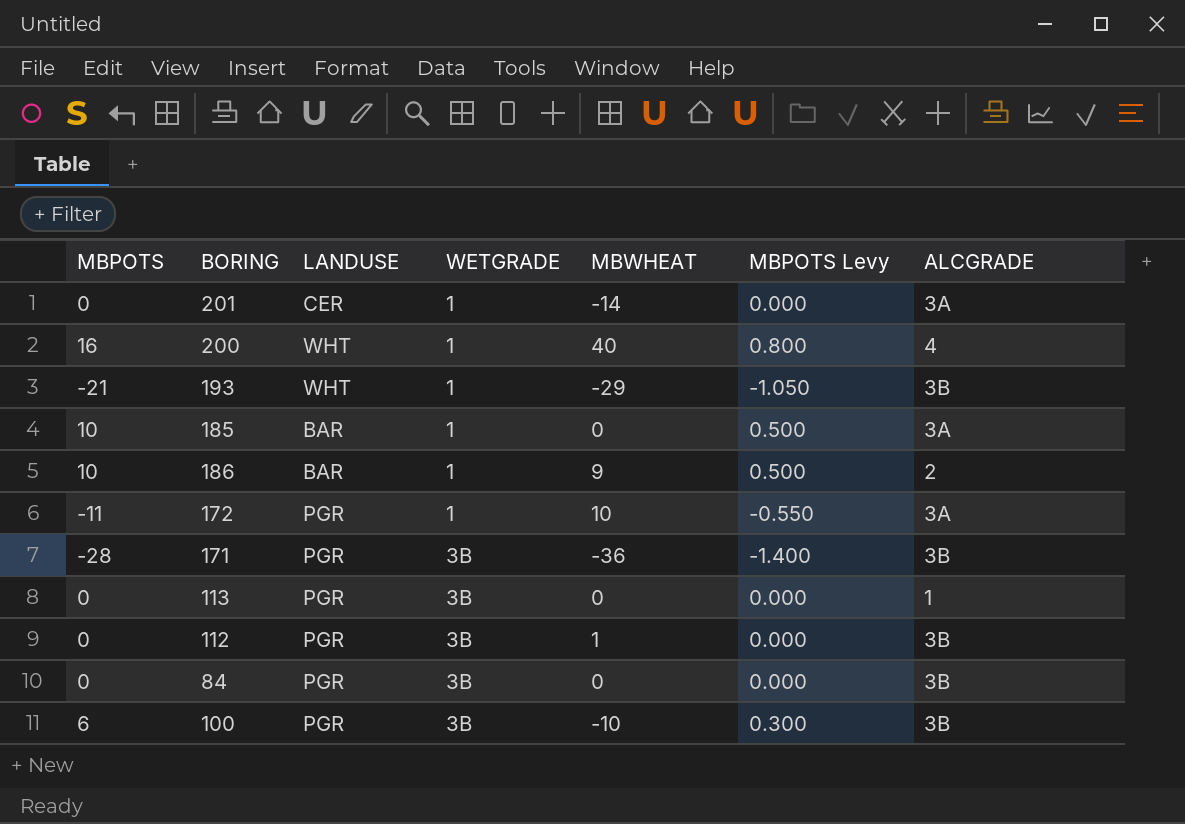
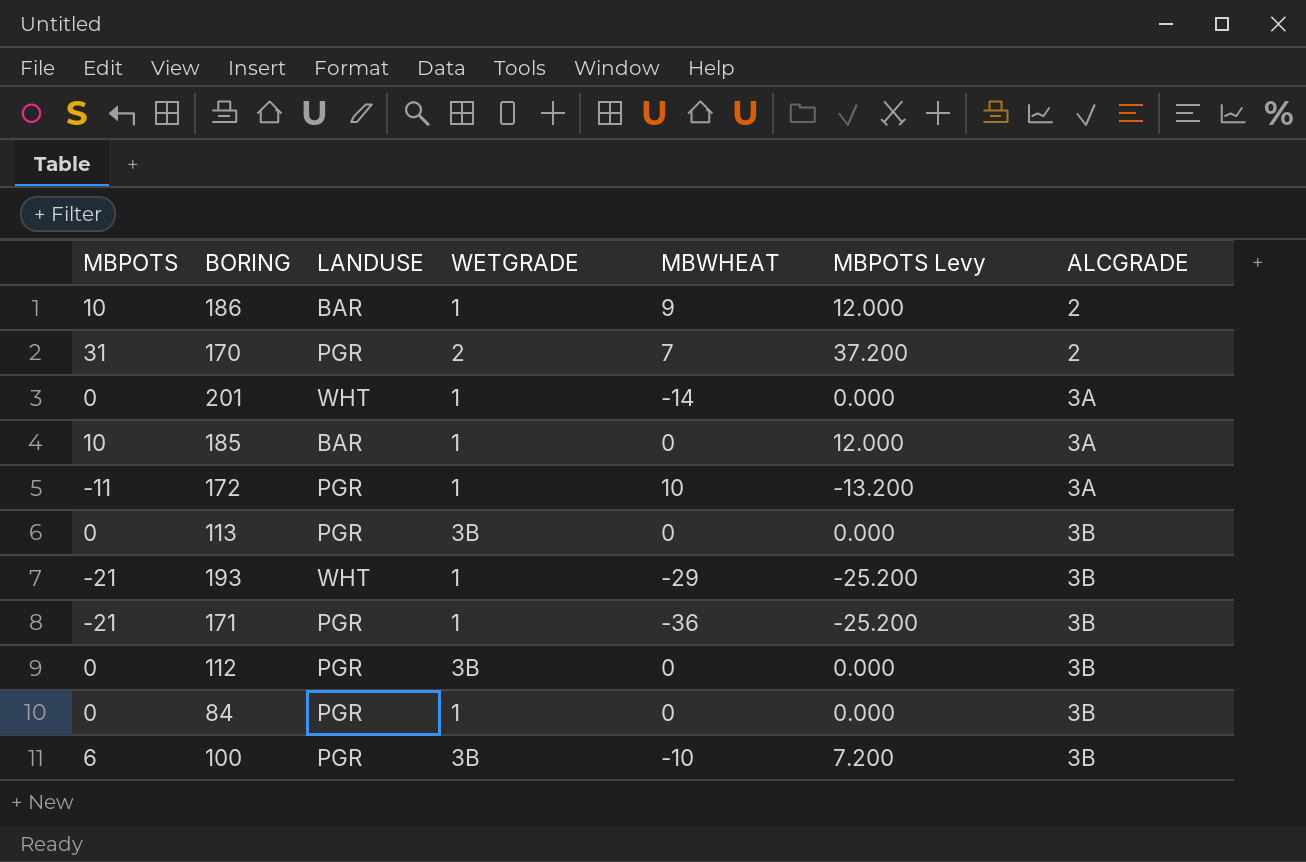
row order: WETGRADE ascending -> ALCGRADE ascending
column MBPOTS Levy | formula: [MBPOTS] * 0.05 -> [MBPOTS] * 1.2
row 200: 16 | WHT | 1 | 40 | 0.800 | 4 -> none
row 170: none -> 31 | PGR | 2 | 7 | 37.200 | 2
201 | LANDUSE: CER -> WHT
113 | ALCGRADE: 1 -> 3B
171 | MBPOTS: -28 -> -21
171 | WETGRADE: 3B -> 1
112 | MBWHEAT: 1 -> 0
84 | WETGRADE: 3B -> 1

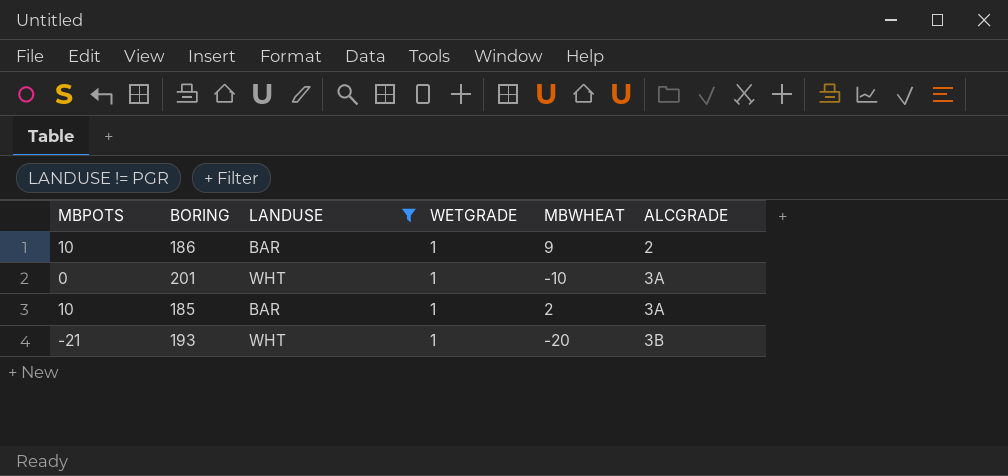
filter: none -> LANDUSE != PGR
column MBPOTS Levy | formula: [MBPOTS] * 1.2 -> none
201 | MBWHEAT: -14 -> -10
185 | MBWHEAT: 0 -> 2
193 | MBWHEAT: -29 -> -20

